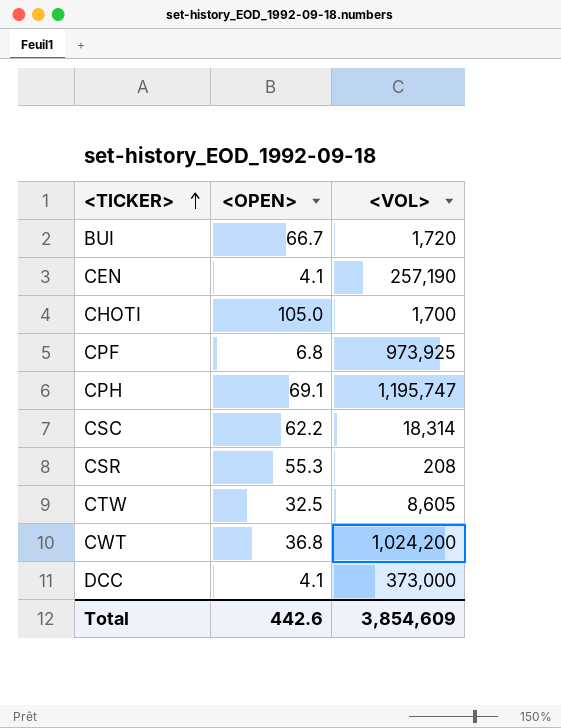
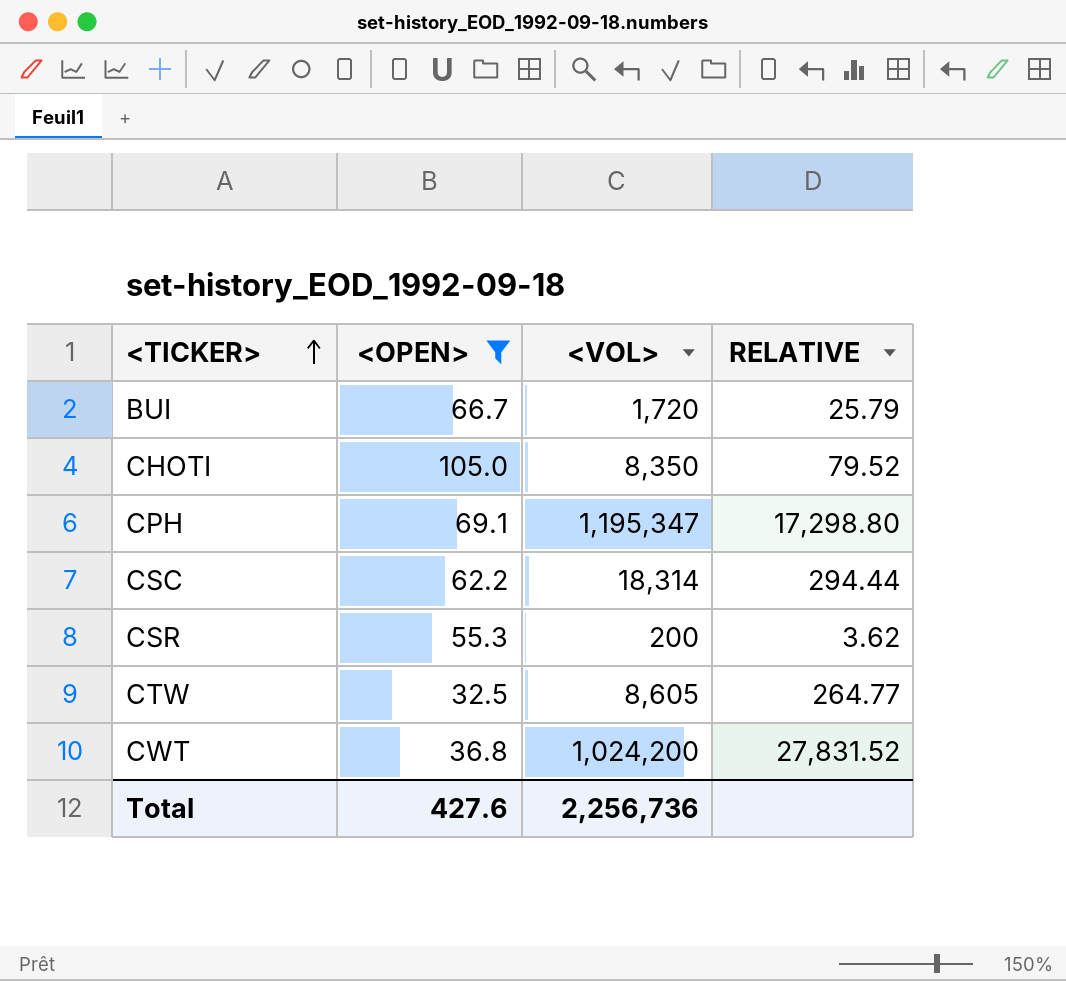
filter: none -> <OPEN> >= 32.5
column RELATIVE | formula: none -> [<VOL>] / [<OPEN>]
CHOTI | <VOL>: 1,700 -> 8,350
CPH | <VOL>: 1,195,747 -> 1,195,347
CSR | <VOL>: 208 -> 200
Total | <OPEN>: 442.6 -> 427.6
Total | <VOL>: 3,854,609 -> 2,256,736

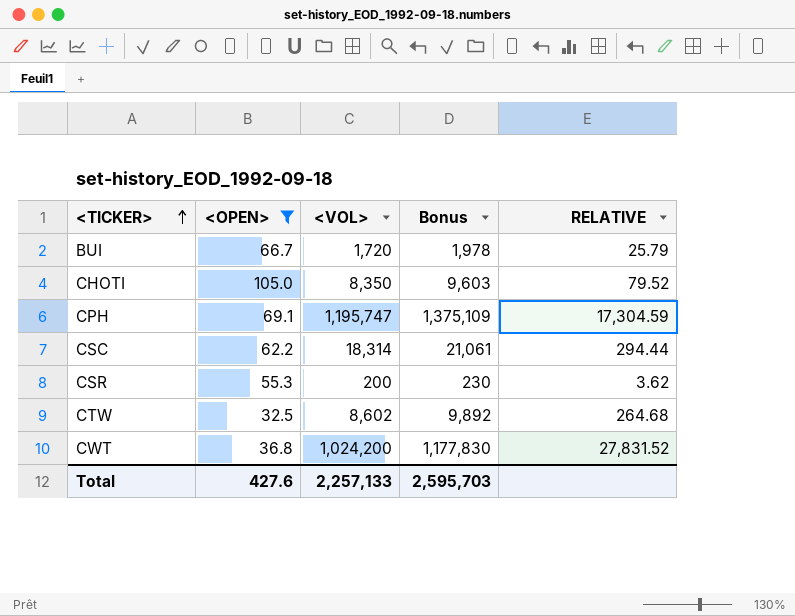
column Bonus | formula: none -> [<VOL>] * 1.15
CPH | <VOL>: 1,195,347 -> 1,195,747
CPH | RELATIVE: 17,298.80 -> 17,304.59
CTW | <VOL>: 8,605 -> 8,602
CTW | RELATIVE: 264.77 -> 264.68
Total | <VOL>: 2,256,736 -> 2,257,133

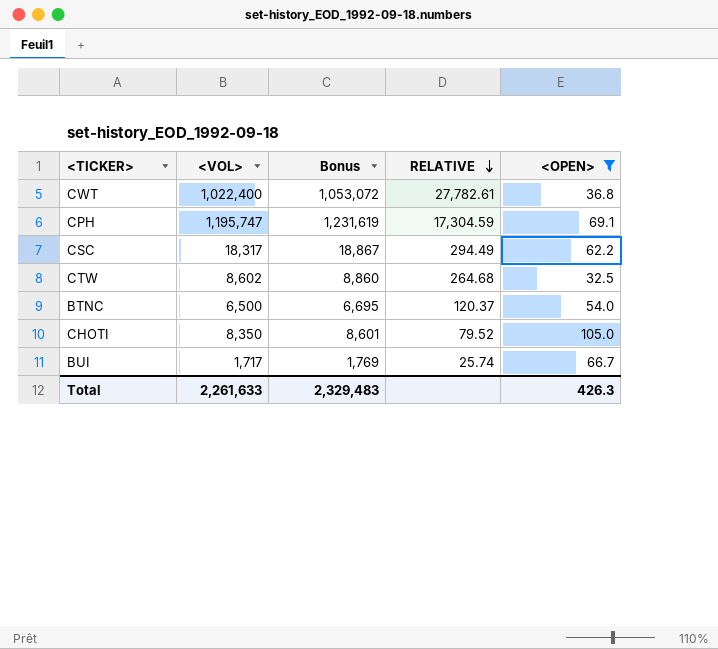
row order: <TICKER> ascending -> RELATIVE descending
column Bonus | formula: [<VOL>] * 1.15 -> [<VOL>] * 1.03
column <OPEN> | position: 2 -> 5
row CSR: 55.3 | 200 | 230 | 3.62 -> none
CWT | <VOL>: 1,024,200 -> 1,022,400
CWT | RELATIVE: 27,831.52 -> 27,782.61
CSC | <VOL>: 18,314 -> 18,317
CSC | RELATIVE: 294.44 -> 294.49
row BTNC: none -> 6,500 | 6,695 | 120.37 | 54.0
BUI | <VOL>: 1,720 -> 1,717
BUI | RELATIVE: 25.79 -> 25.74
Total | <VOL>: 2,257,133 -> 2,261,633
Total | Bonus: 2,595,703 -> 2,329,483
Total | <OPEN>: 427.6 -> 426.3

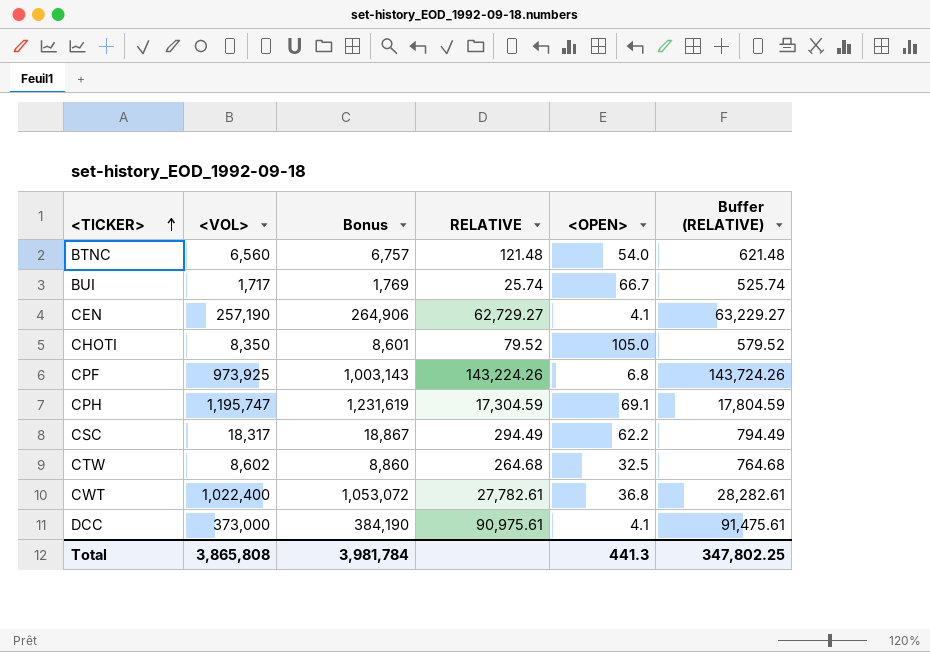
filter: <OPEN> >= 32.5 -> none
row order: RELATIVE descending -> <TICKER> ascending
column Buffer (RELATIVE) | formula: none -> [RELATIVE] + 500
BTNC | <VOL>: 6,500 -> 6,560
BTNC | Bonus: 6,695 -> 6,757
BTNC | RELATIVE: 120.37 -> 121.48
Total | <VOL>: 2,261,633 -> 3,865,808
Total | Bonus: 2,329,483 -> 3,981,784
Total | <OPEN>: 426.3 -> 441.3

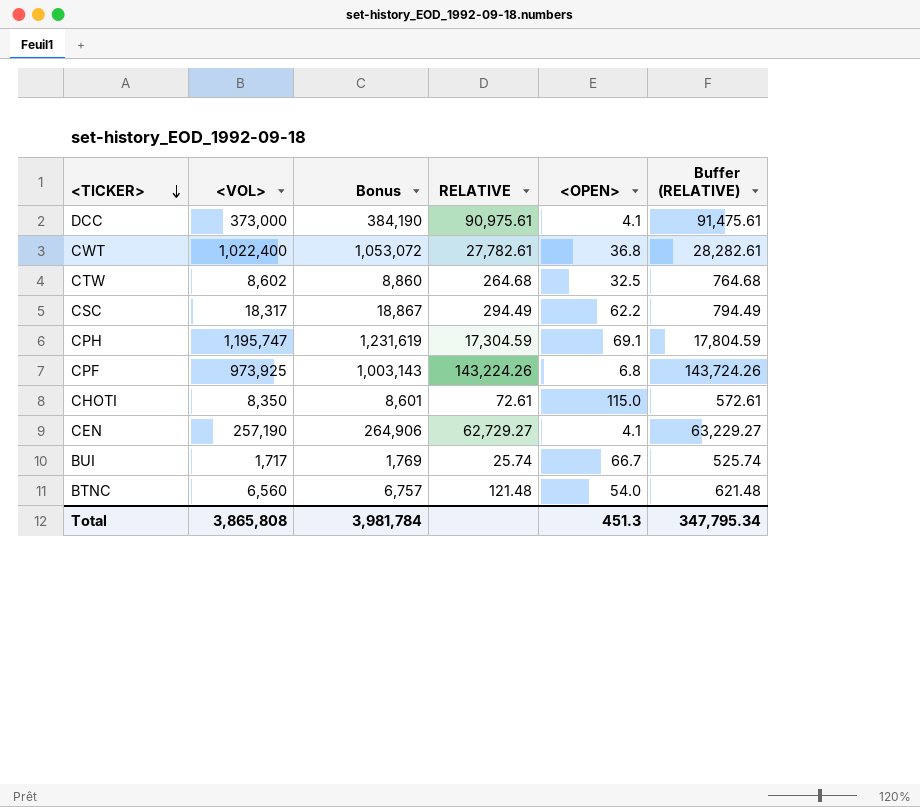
row order: <TICKER> ascending -> <TICKER> descending
CHOTI | RELATIVE: 79.52 -> 72.61
CHOTI | <OPEN>: 105.0 -> 115.0
CHOTI | Buffer (RELATIVE): 579.52 -> 572.61
Total | <OPEN>: 441.3 -> 451.3
Total | Buffer (RELATIVE): 347,802.25 -> 347,795.34

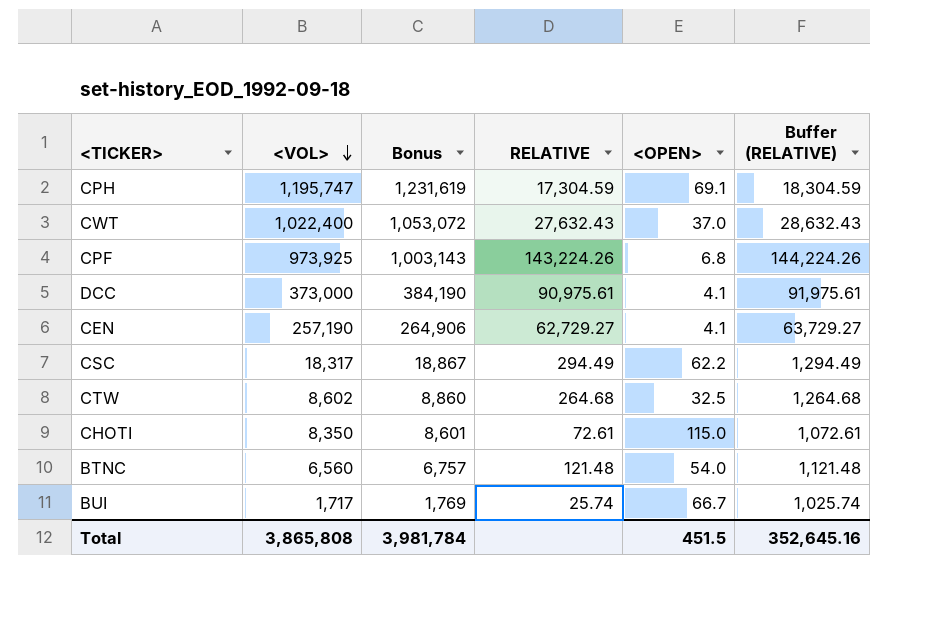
row order: <TICKER> descending -> <VOL> descending
column Buffer (RELATIVE) | formula: [RELATIVE] + 500 -> [RELATIVE] + 1000
CWT | RELATIVE: 27,782.61 -> 27,632.43
CWT | <OPEN>: 36.8 -> 37.0
Total | <OPEN>: 451.3 -> 451.5
Total | Buffer (RELATIVE): 347,795.34 -> 352,645.16

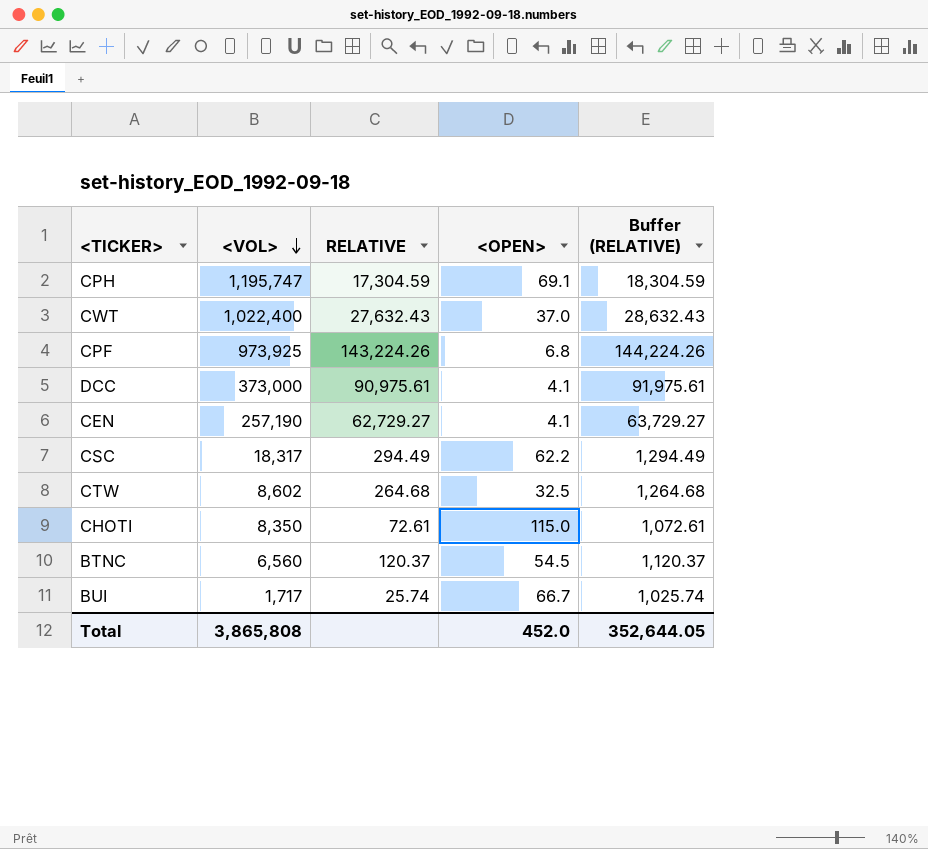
column Bonus | formula: [<VOL>] * 1.03 -> none
BTNC | RELATIVE: 121.48 -> 120.37
BTNC | <OPEN>: 54.0 -> 54.5
BTNC | Buffer (RELATIVE): 1,121.48 -> 1,120.37
Total | <OPEN>: 451.5 -> 452.0
Total | Buffer (RELATIVE): 352,645.16 -> 352,644.05

